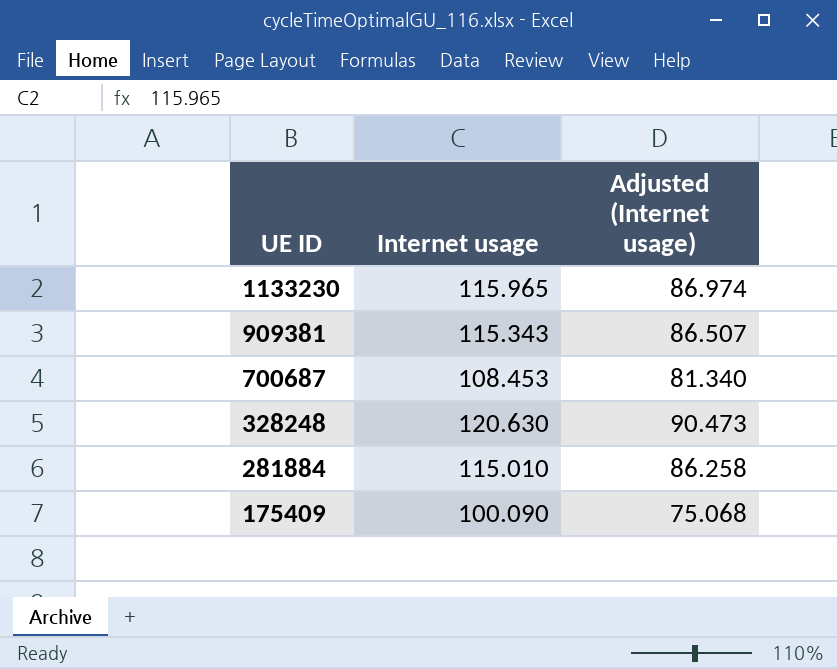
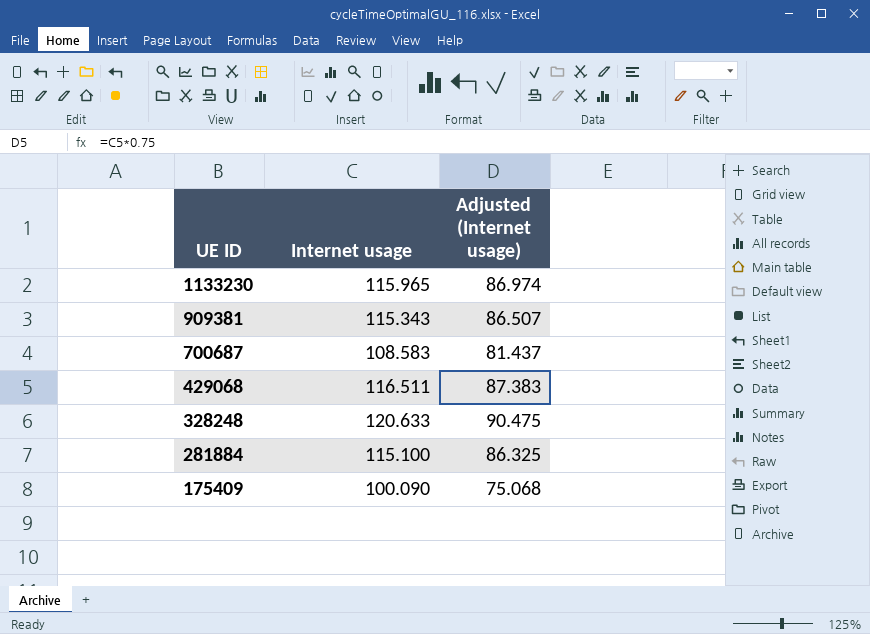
700687 | Internet usage: 108.453 -> 108.583
700687 | Adjusted (Internet usage): 81.340 -> 81.437
row 429068: none -> 116.511 | 87.383
328248 | Internet usage: 120.630 -> 120.633
328248 | Adjusted (Internet usage): 90.473 -> 90.475
281884 | Internet usage: 115.010 -> 115.100
281884 | Adjusted (Internet usage): 86.258 -> 86.325

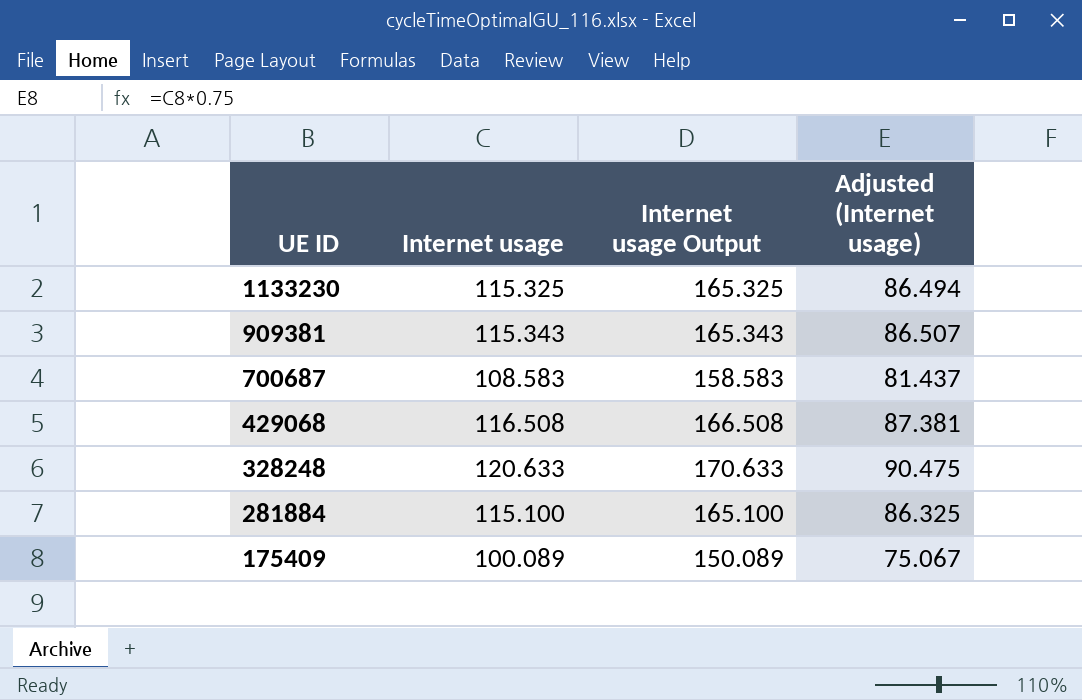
column Internet usage Output | formula: none -> [Internet usage] + 50
1133230 | Internet usage: 115.965 -> 115.325
1133230 | Adjusted (Internet usage): 86.974 -> 86.494
429068 | Internet usage: 116.511 -> 116.508
429068 | Adjusted (Internet usage): 87.383 -> 87.381
175409 | Internet usage: 100.090 -> 100.089
175409 | Adjusted (Internet usage): 75.068 -> 75.067

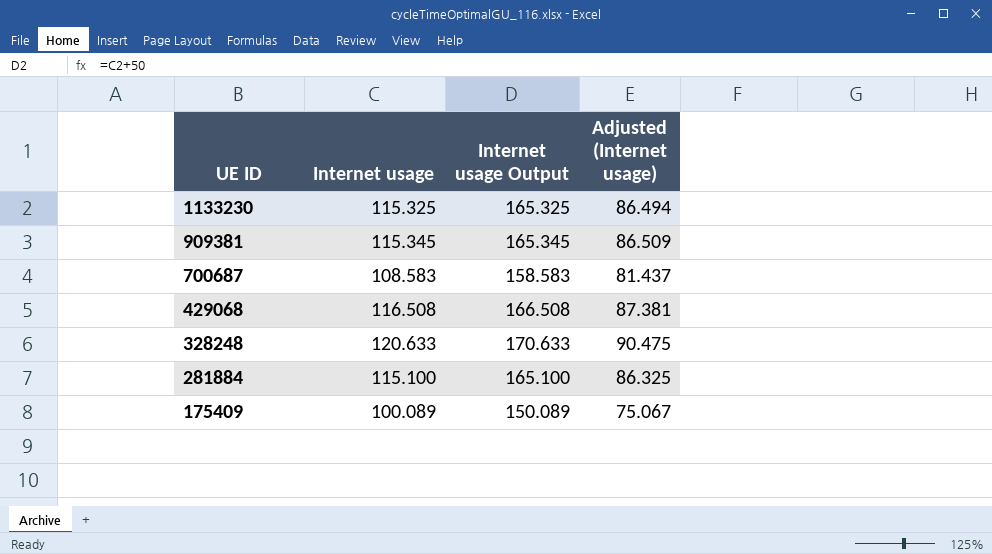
909381 | Internet usage: 115.343 -> 115.345
909381 | Internet usage Output: 165.343 -> 165.345
909381 | Adjusted (Internet usage): 86.507 -> 86.509

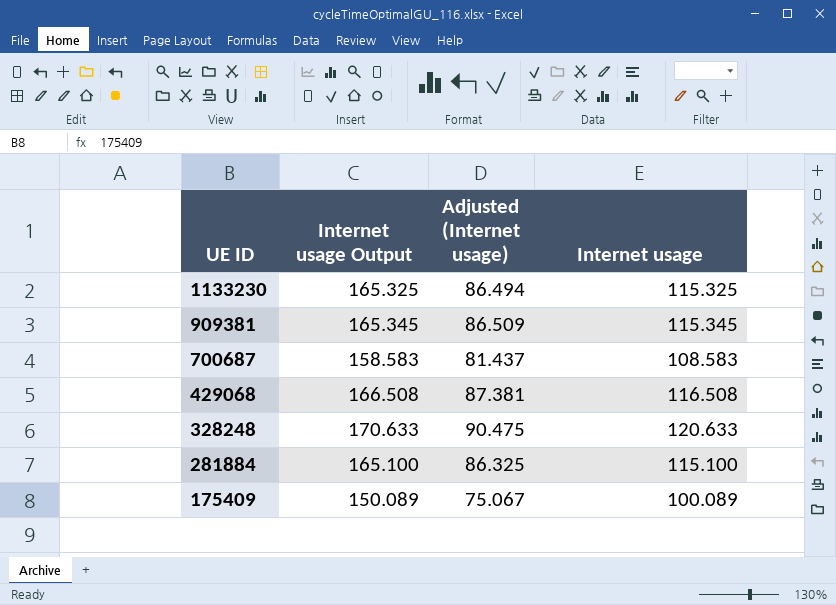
column Internet usage | position: 2 -> 4

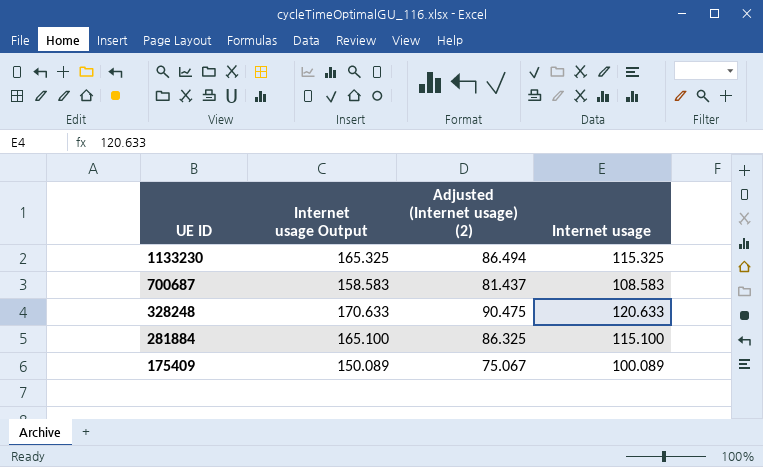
column name: Adjusted (Internet usage) -> Adjusted (Internet usage) (2)
row 909381: 165.345 | 86.509 | 115.345 -> none
row 429068: 166.508 | 87.381 | 116.508 -> none

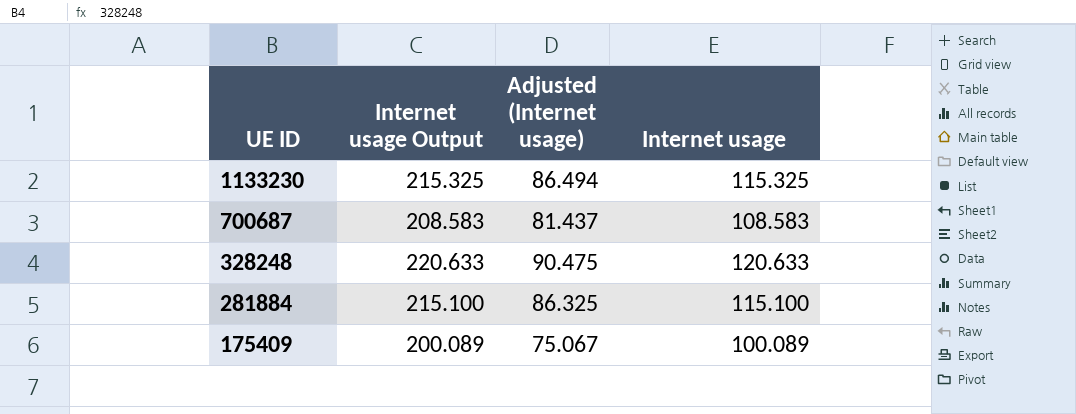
column Internet usage Output | formula: [Internet usage] + 50 -> [Internet usage] + 100
column name: Adjusted (Internet usage) (2) -> Adjusted (Internet usage)

